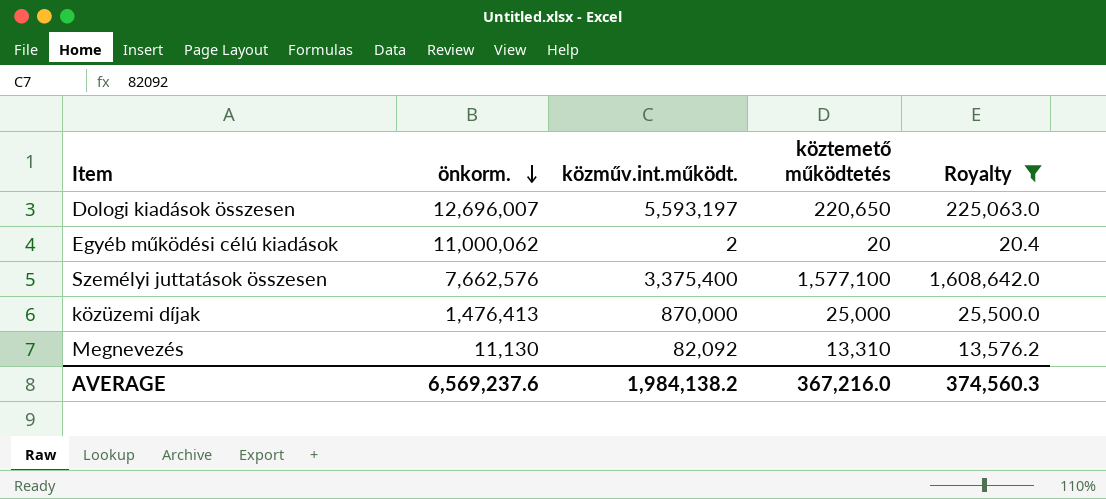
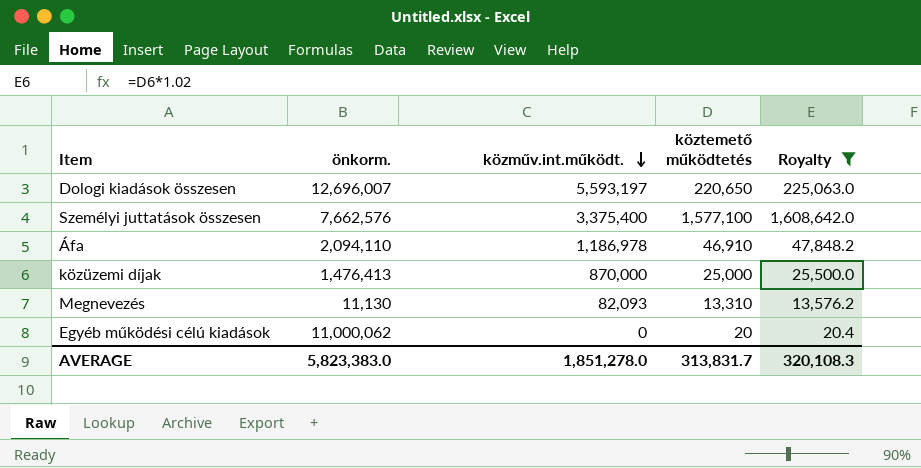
row order: önkorm. descending -> közműv.int.működt. descending
row Áfa: none -> 2,094,110 | 1,186,978 | 46,910 | 47,848.2
Megnevezés | közműv.int.működt.: 82,092 -> 82,093
Egyéb működési célú kiadások | közműv.int.működt.: 2 -> 0
AVERAGE | önkorm.: 6,569,237.6 -> 5,823,383.0
AVERAGE | közműv.int.működt.: 1,984,138.2 -> 1,851,278.0
AVERAGE | köztemető működtetés: 367,216.0 -> 313,831.7
AVERAGE | Royalty: 374,560.3 -> 320,108.3

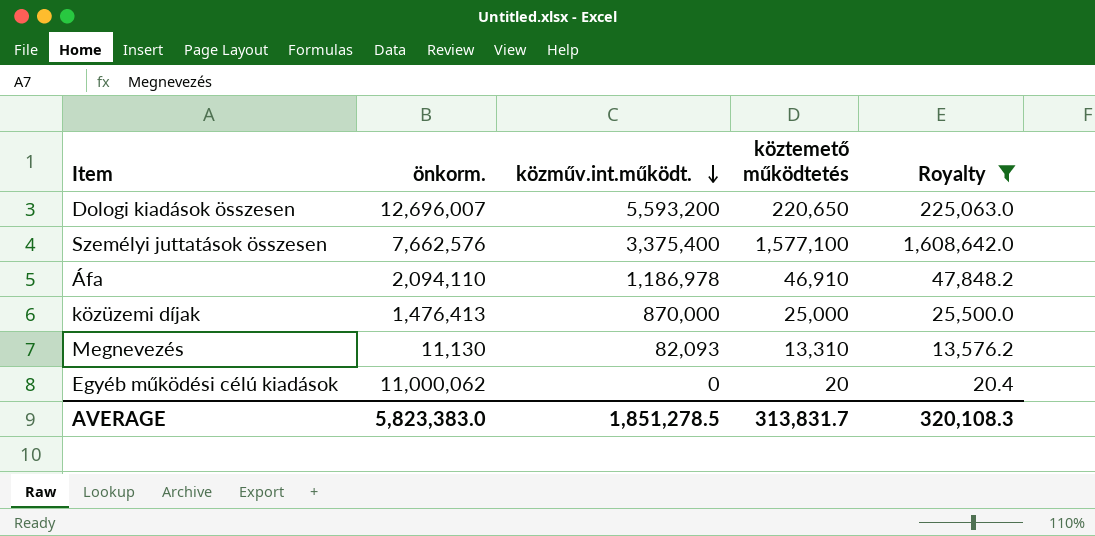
Dologi kiadások összesen | közműv.int.működt.: 5,593,197 -> 5,593,200
AVERAGE | közműv.int.működt.: 1,851,278.0 -> 1,851,278.5

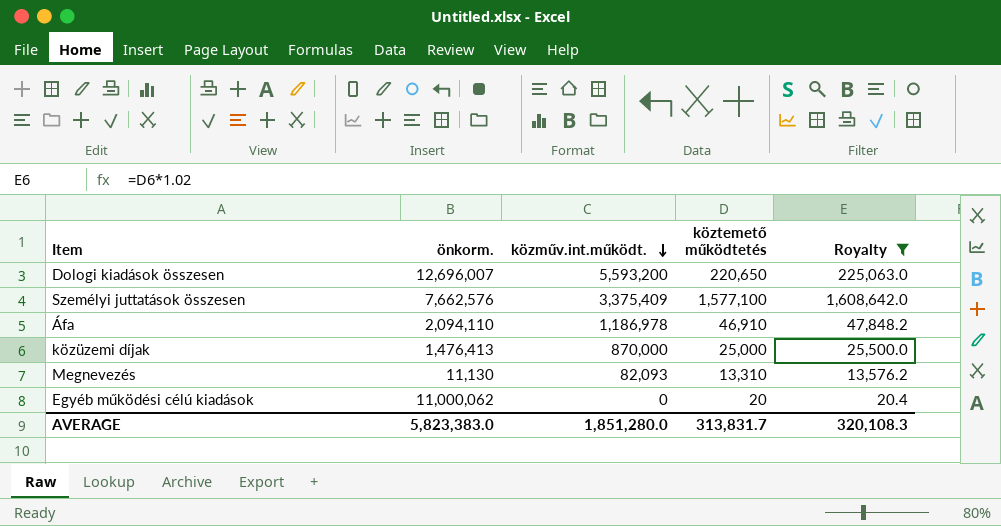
Személyi juttatások összesen | közműv.int.működt.: 3,375,400 -> 3,375,409
AVERAGE | közműv.int.működt.: 1,851,278.5 -> 1,851,280.0

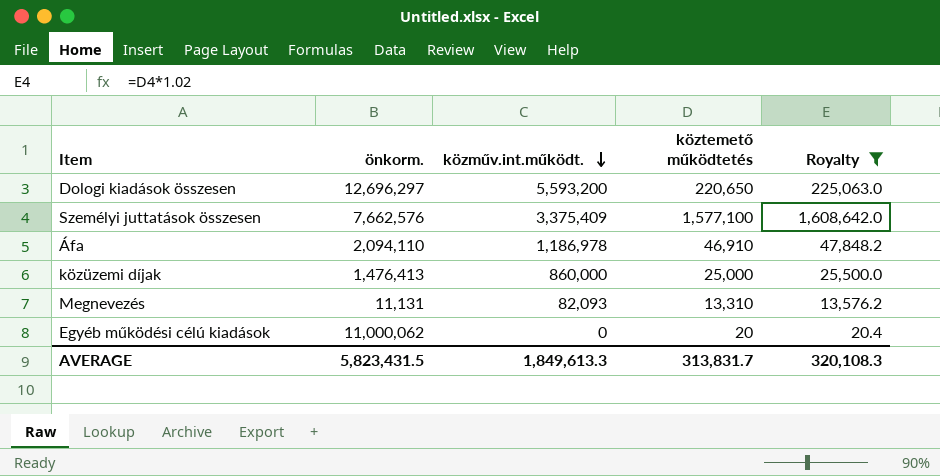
Dologi kiadások összesen | önkorm.: 12,696,007 -> 12,696,297
közüzemi díjak | közműv.int.működt.: 870,000 -> 860,000
Megnevezés | önkorm.: 11,130 -> 11,131
AVERAGE | önkorm.: 5,823,383.0 -> 5,823,431.5
AVERAGE | közműv.int.működt.: 1,851,280.0 -> 1,849,613.3

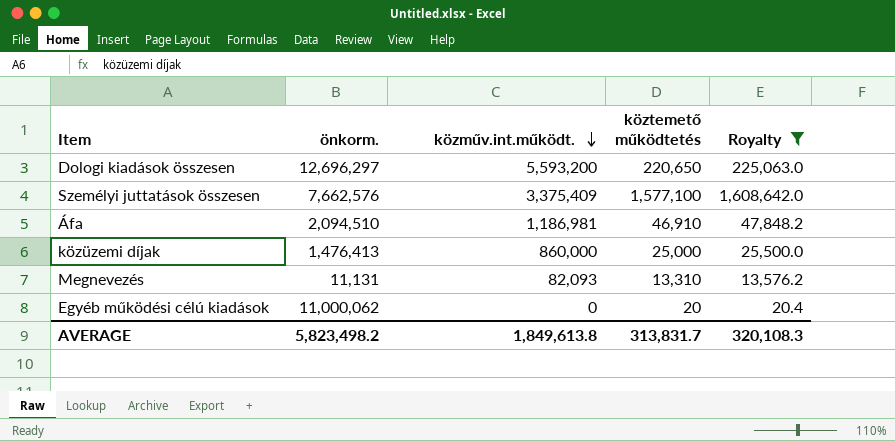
Áfa | önkorm.: 2,094,110 -> 2,094,510
Áfa | közműv.int.működt.: 1,186,978 -> 1,186,981
AVERAGE | önkorm.: 5,823,431.5 -> 5,823,498.2
AVERAGE | közműv.int.működt.: 1,849,613.3 -> 1,849,613.8

